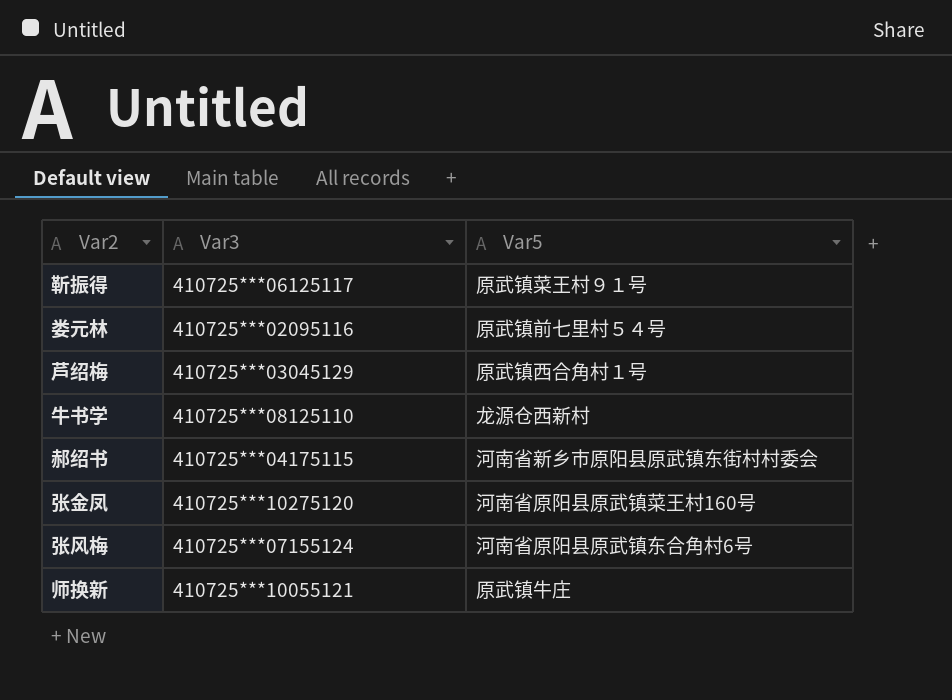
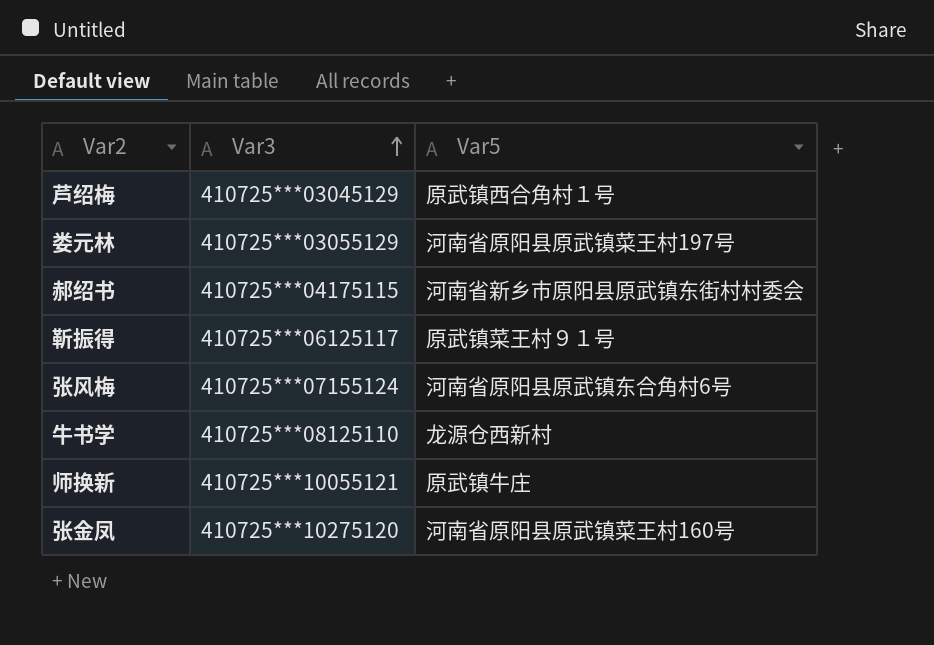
row order: none -> Var3 ascending
娄元林 | Var3: 410725***02095116 -> 410725***03055129
娄元林 | Var5: 原武镇前七里村５４号 -> 河南省原阳县原武镇菜王村197号

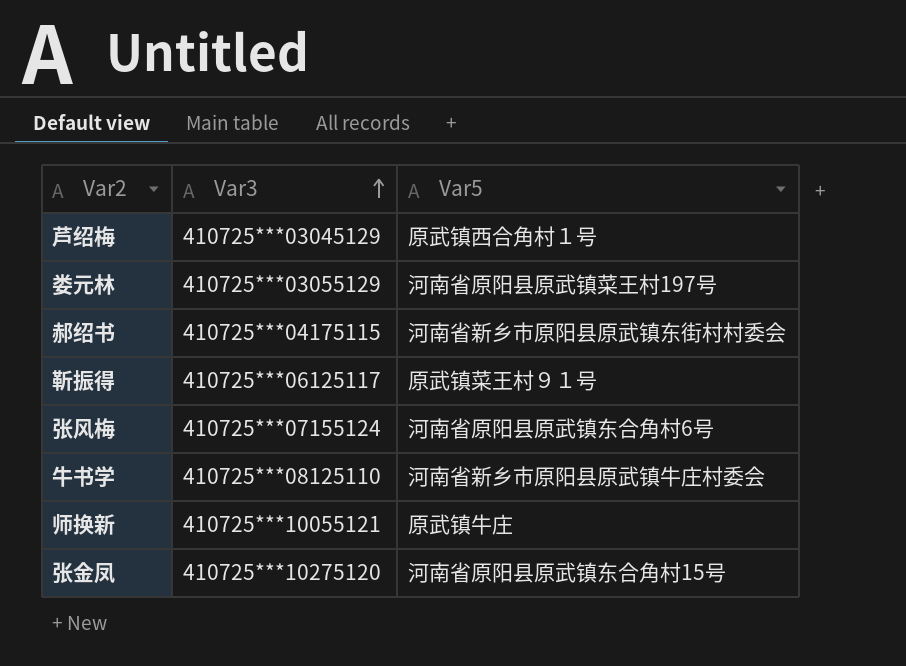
牛书学 | Var5: 龙源仓西新村 -> 河南省新乡市原阳县原武镇牛庄村委会
张金凤 | Var5: 河南省原阳县原武镇菜王村160号 -> 河南省原阳县原武镇东合角村15号

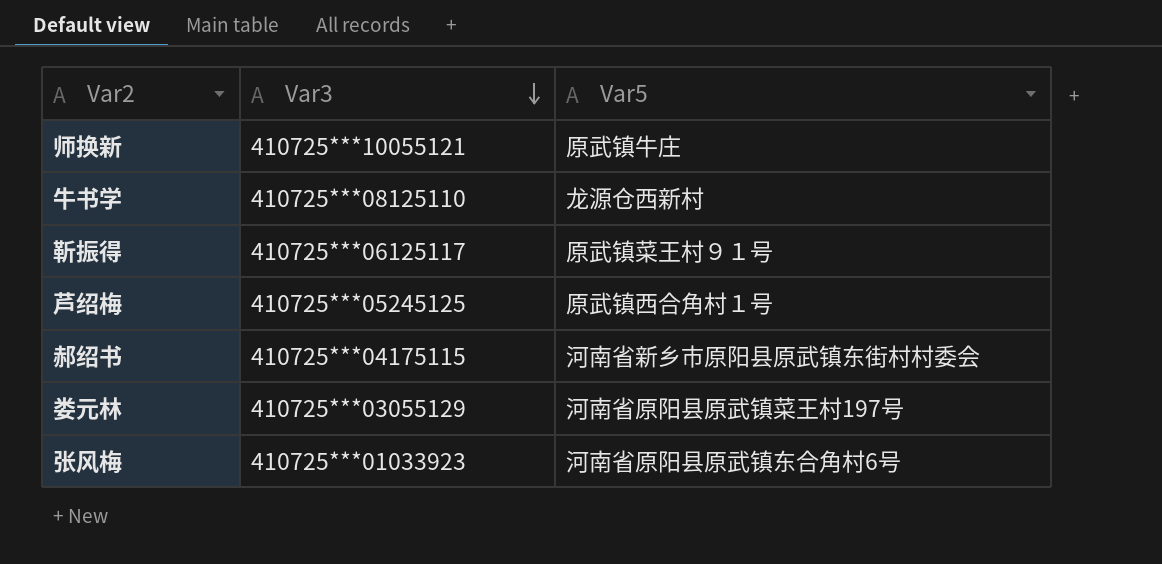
row order: Var3 ascending -> Var3 descending
row 张金凤: 410725***10275120 | 河南省原阳县原武镇东合角村15号 -> none
牛书学 | Var5: 河南省新乡市原阳县原武镇牛庄村委会 -> 龙源仓西新村
芦绍梅 | Var3: 410725***03045129 -> 410725***05245125
张风梅 | Var3: 410725***07155124 -> 410725***01033923

